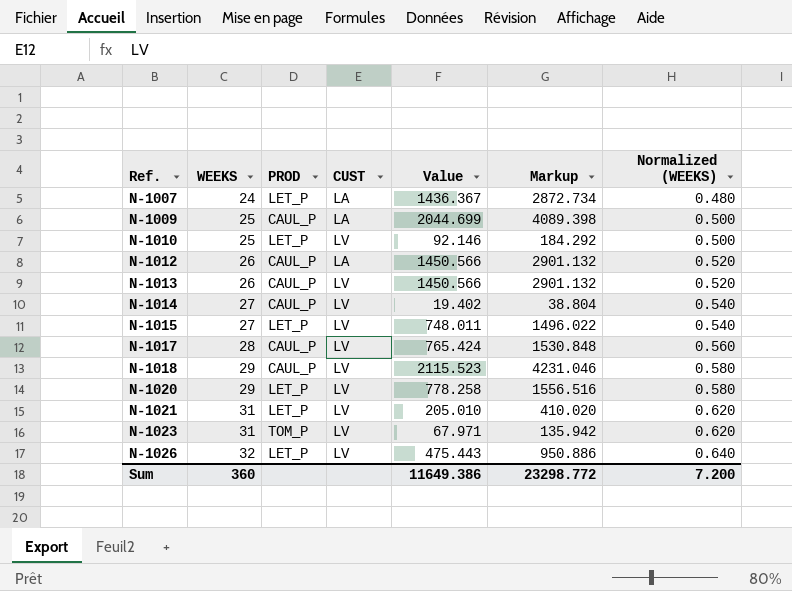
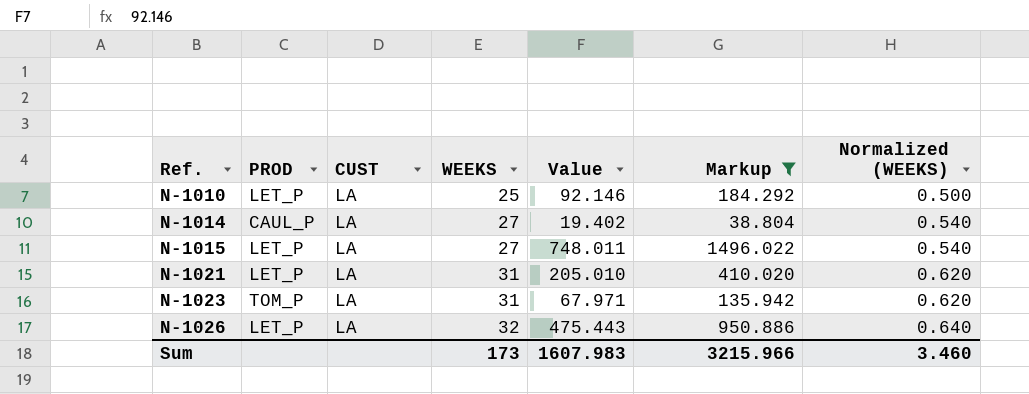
filter: none -> Markup <= 1496.022
column WEEKS | position: 2 -> 4
N-1010 | CUST: LV -> LA
N-1014 | CUST: LV -> LA
N-1015 | CUST: LV -> LA
N-1021 | CUST: LV -> LA
N-1023 | CUST: LV -> LA
N-1026 | CUST: LV -> LA
Sum | WEEKS: 360 -> 173
Sum | Value: 11649.386 -> 1607.983
Sum | Markup: 23298.772 -> 3215.966
Sum | Normalized (WEEKS): 7.200 -> 3.460

